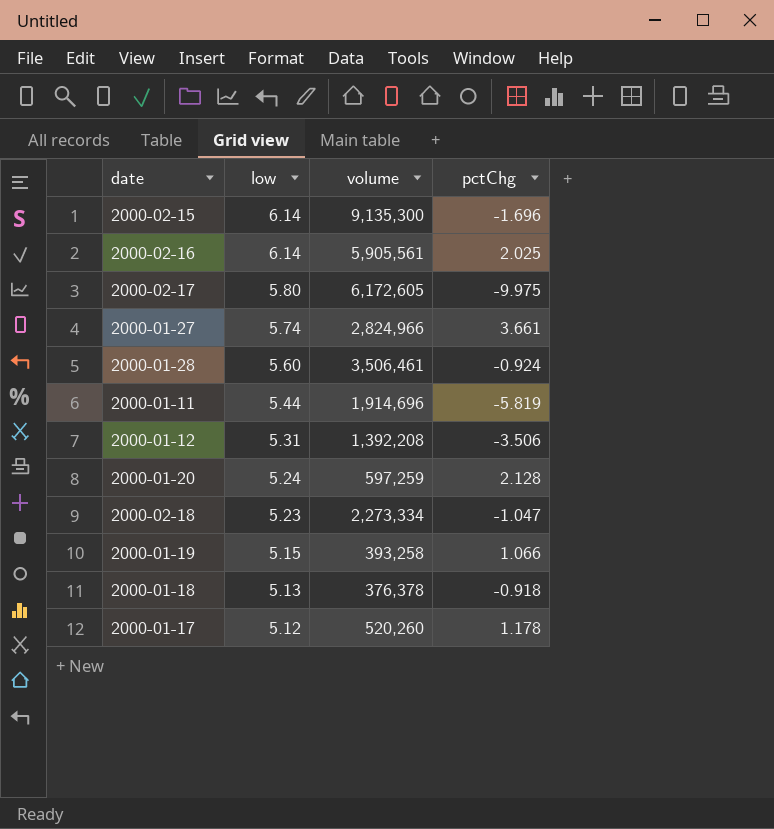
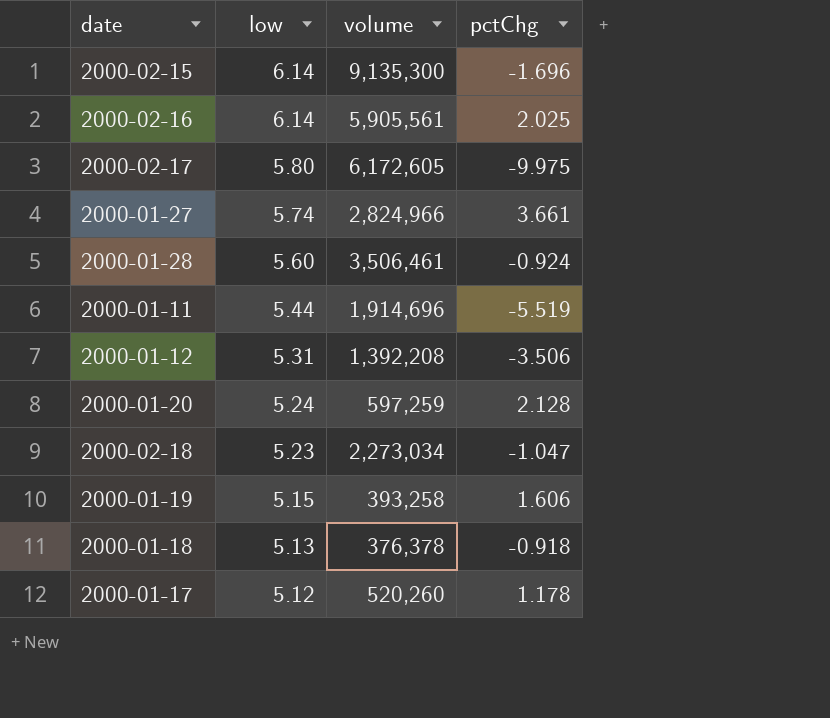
2000-01-11 | pctChg: -5.819 -> -5.519
2000-02-18 | volume: 2,273,334 -> 2,273,034
2000-01-19 | pctChg: 1.066 -> 1.606

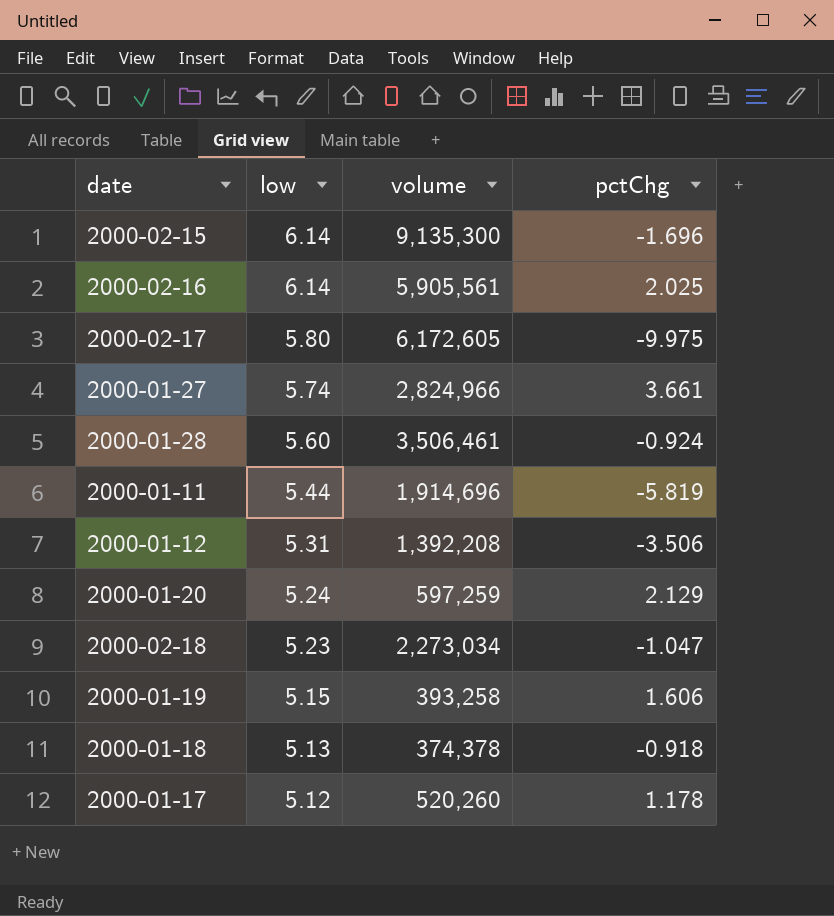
2000-01-11 | pctChg: -5.519 -> -5.819
2000-01-20 | pctChg: 2.128 -> 2.129
2000-01-18 | volume: 376,378 -> 374,378

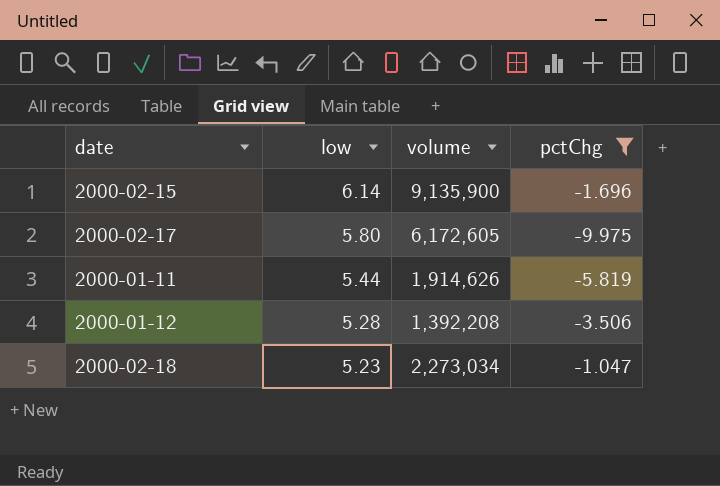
filter: none -> pctChg <= -1.047
2000-02-15 | volume: 9,135,300 -> 9,135,900
2000-01-11 | volume: 1,914,696 -> 1,914,626
2000-01-12 | low: 5.31 -> 5.28

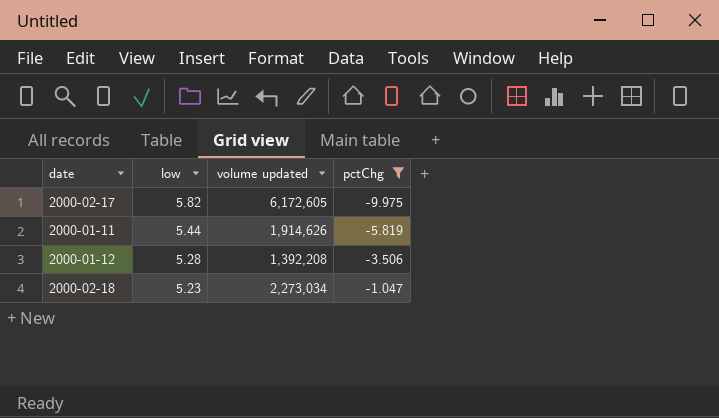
column name: volume -> volume updated
row 2000-02-15: 6.14 | 9,135,900 | -1.696 -> none
2000-02-17 | low: 5.80 -> 5.82

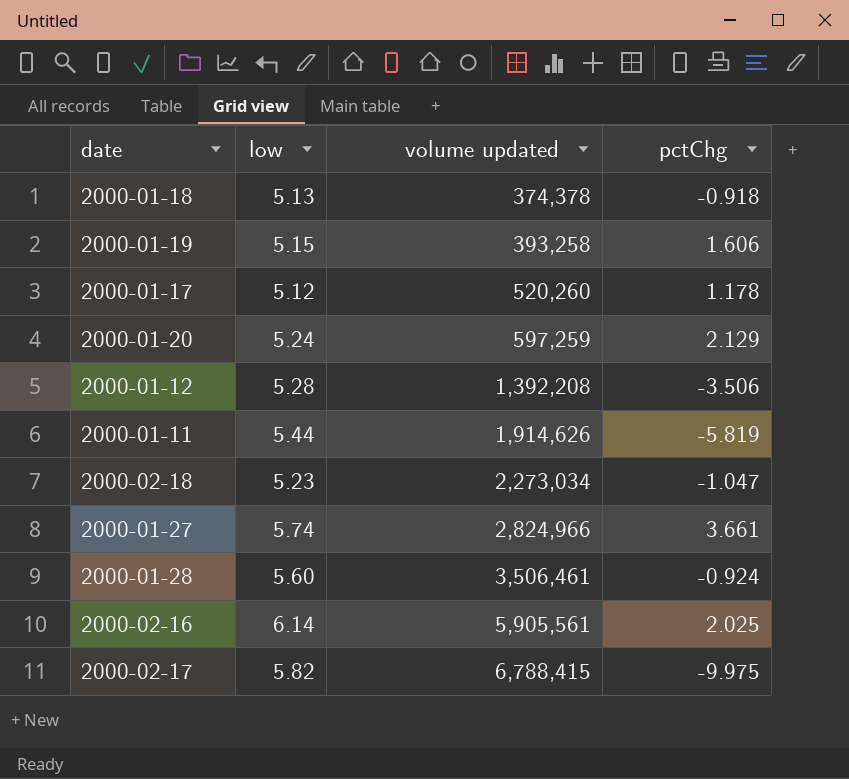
filter: pctChg <= -1.047 -> none
row order: low descending -> volume updated ascending
2000-02-17 | volume updated: 6,172,605 -> 6,788,415

